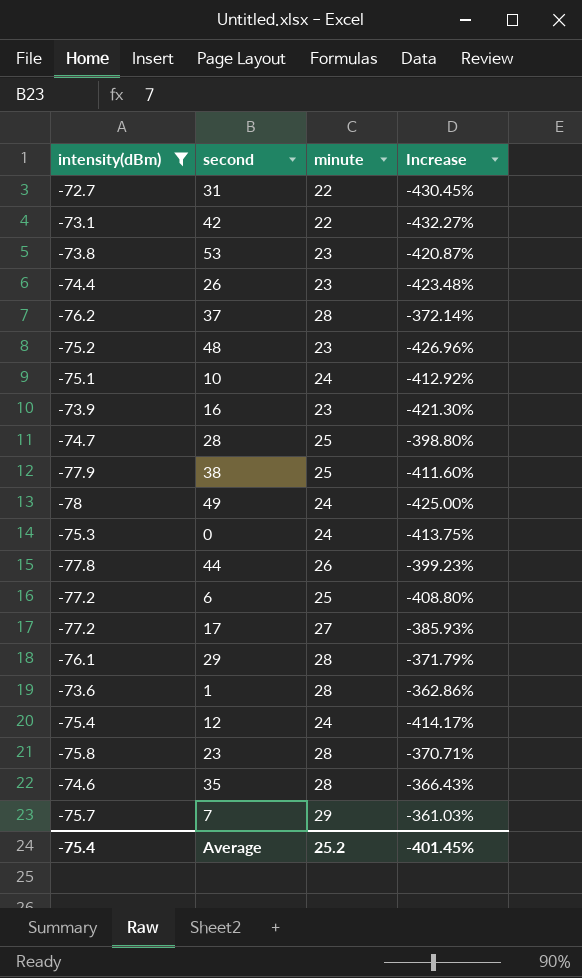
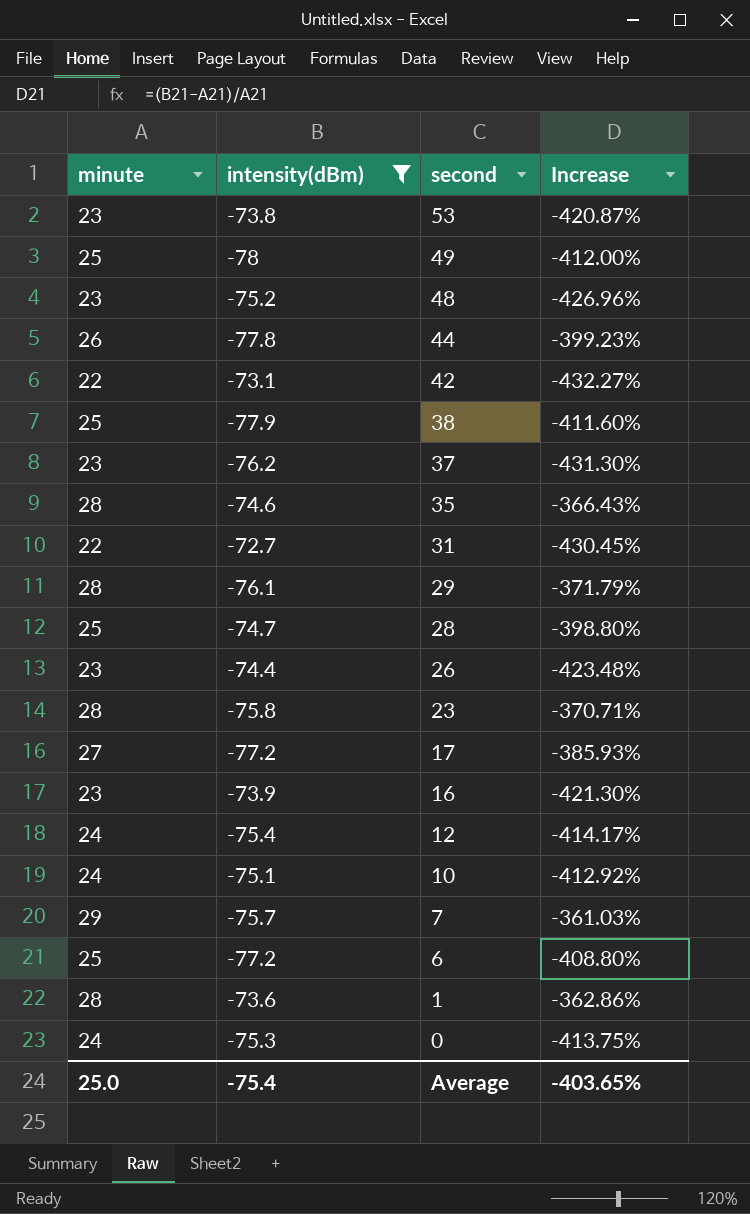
row order: none -> second descending
column minute | position: 3 -> 1
49 | minute: 24 -> 25
49 | Increase: -425.00% -> -412.00%
37 | minute: 28 -> 23
37 | Increase: -372.14% -> -431.30%
Average | minute: 25.2 -> 25.0
Average | Increase: -401.45% -> -403.65%

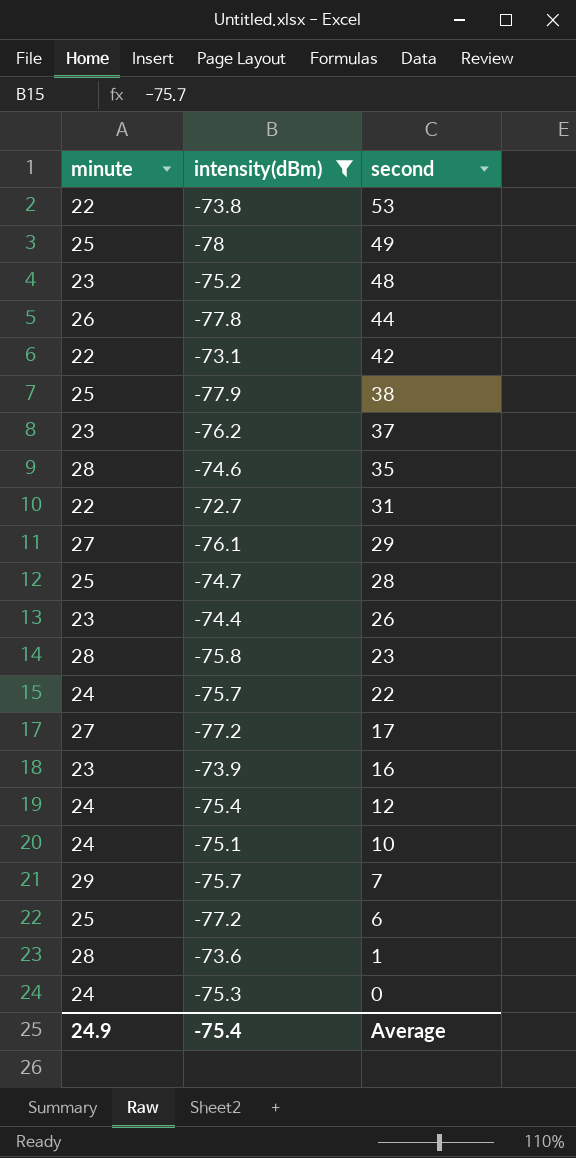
column Increase | formula: ([intensity(dBm)] - [minute]) / [minute] -> none
53 | minute: 23 -> 22
29 | minute: 28 -> 27
row 22: none -> 24 | -75.7
Average | minute: 25.0 -> 24.9

